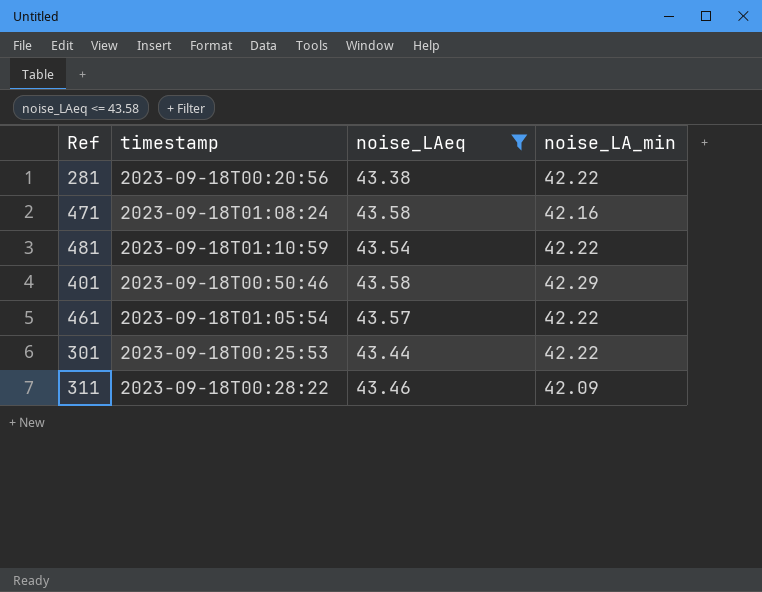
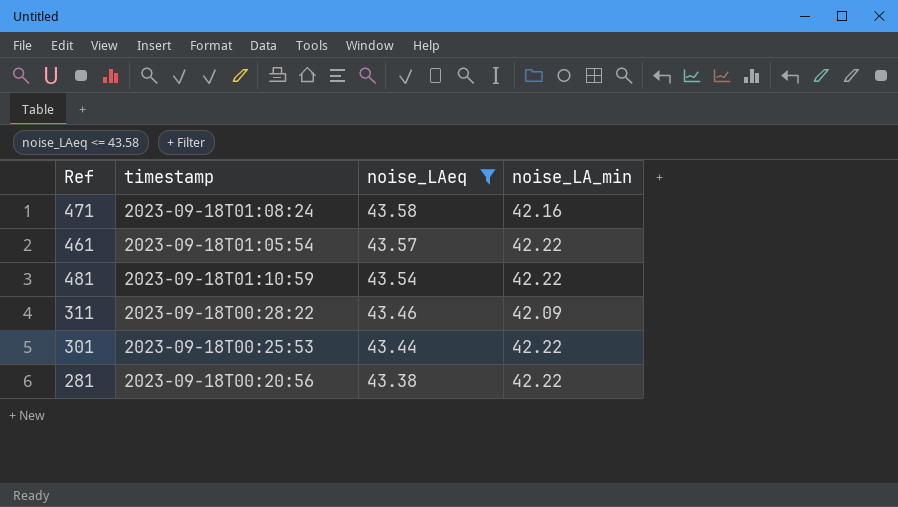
row order: none -> noise_LAeq descending
row 401: 2023-09-18T00:50:46 | 43.58 | 42.29 -> none

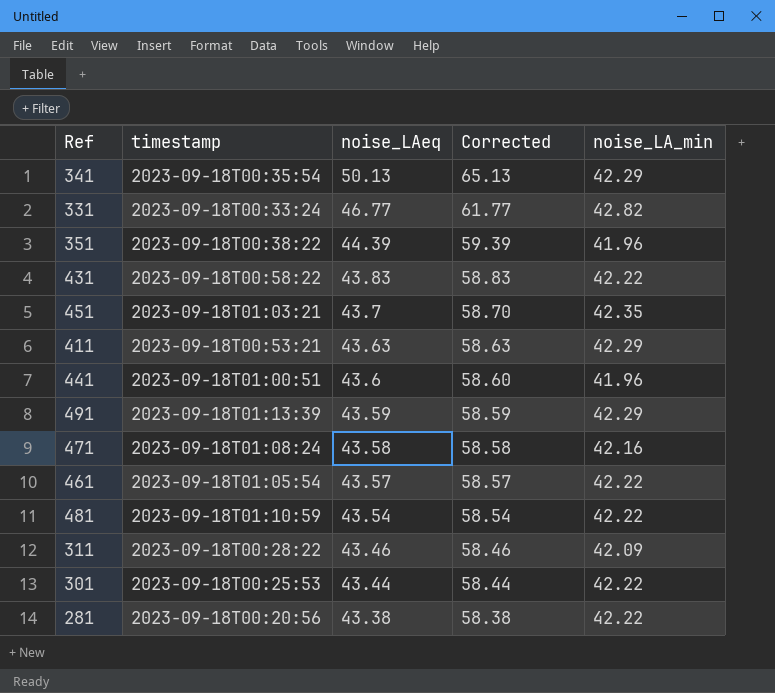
filter: noise_LAeq <= 43.58 -> none
column Corrected | formula: none -> [noise_LAeq] + 15

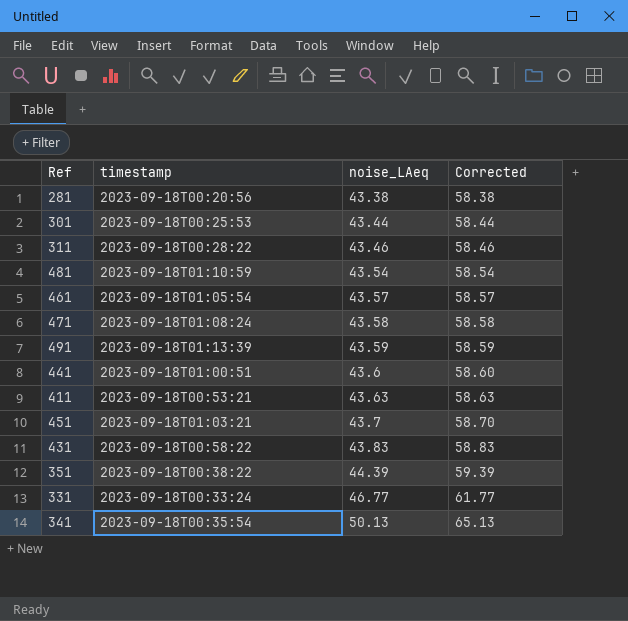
row order: noise_LAeq descending -> noise_LAeq ascending
column noise_LA_min | position: 5 -> none

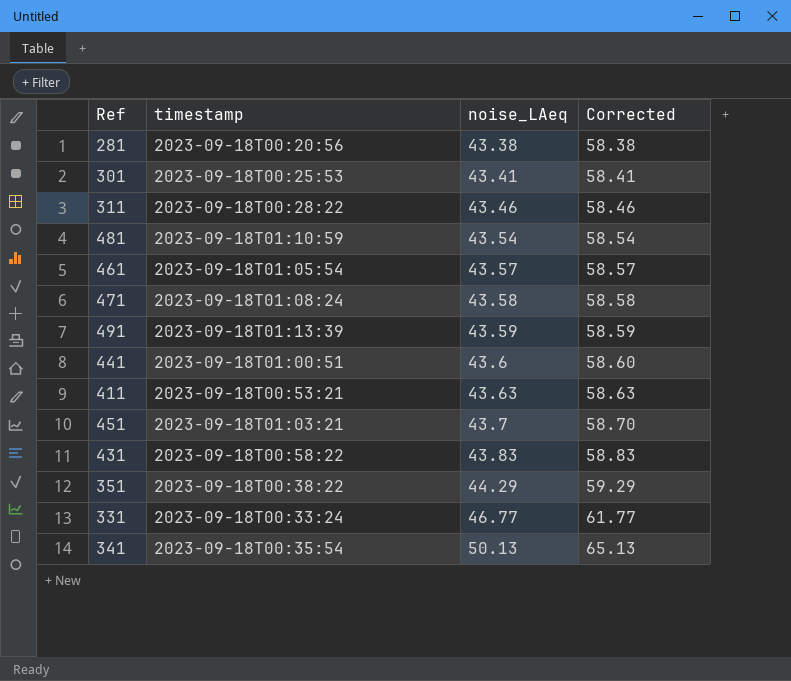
301 | noise_LAeq: 43.44 -> 43.41
301 | Corrected: 58.44 -> 58.41
351 | noise_LAeq: 44.39 -> 44.29
351 | Corrected: 59.39 -> 59.29

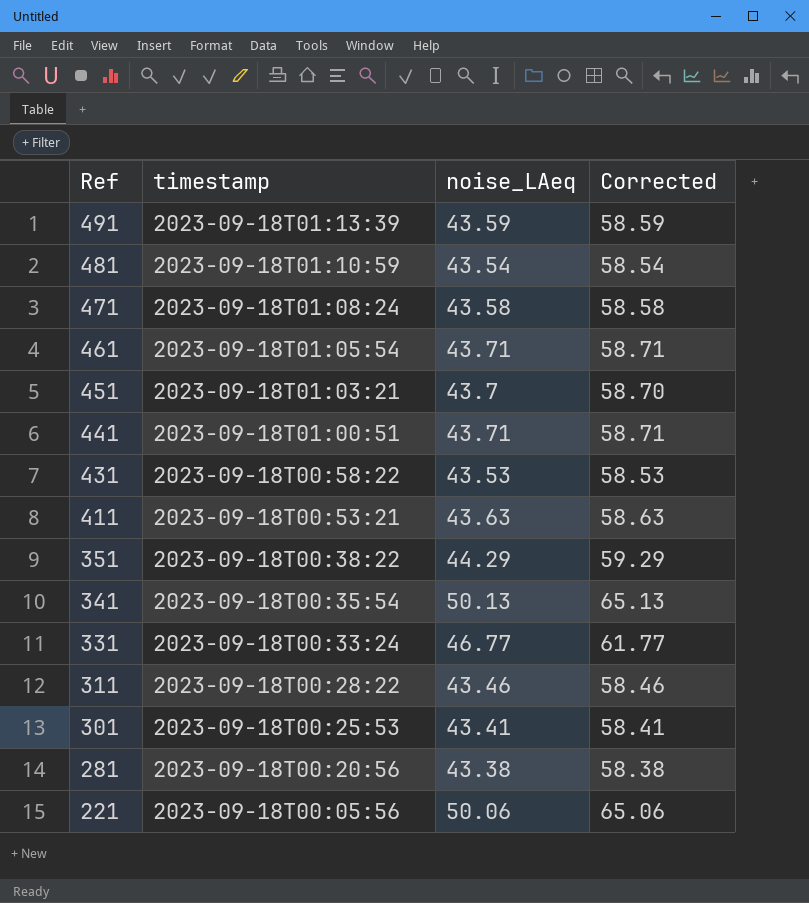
row order: noise_LAeq ascending -> Ref descending
461 | noise_LAeq: 43.57 -> 43.71
461 | Corrected: 58.57 -> 58.71
441 | noise_LAeq: 43.6 -> 43.71
441 | Corrected: 58.60 -> 58.71
431 | noise_LAeq: 43.83 -> 43.53
431 | Corrected: 58.83 -> 58.53
row 221: none -> 2023-09-18T00:05:56 | 50.06 | 65.06

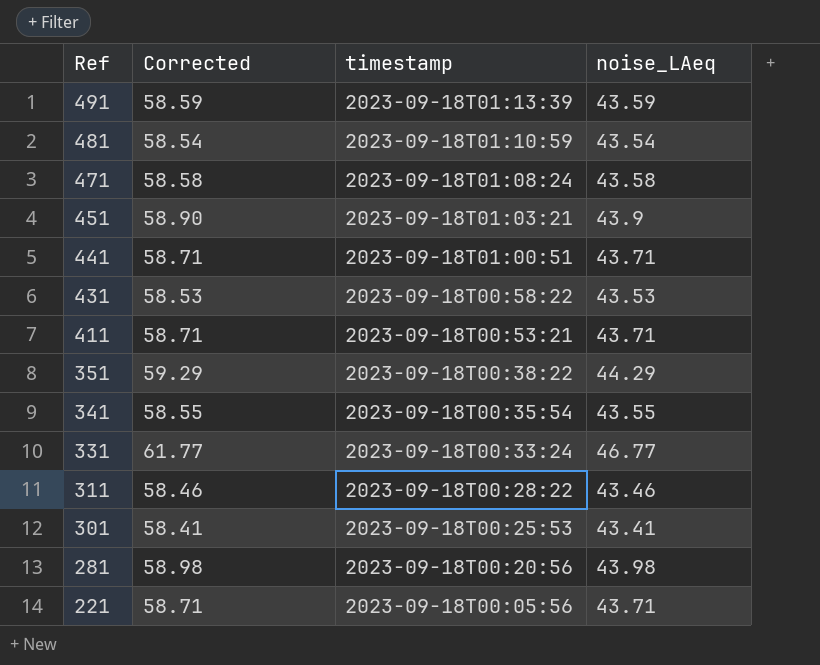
column Corrected | position: 4 -> 2
row 461: 2023-09-18T01:05:54 | 43.71 | 58.71 -> none
451 | Corrected: 58.70 -> 58.90
451 | noise_LAeq: 43.7 -> 43.9
411 | Corrected: 58.63 -> 58.71
411 | noise_LAeq: 43.63 -> 43.71
341 | Corrected: 65.13 -> 58.55
341 | noise_LAeq: 50.13 -> 43.55
281 | Corrected: 58.38 -> 58.98
281 | noise_LAeq: 43.38 -> 43.98
221 | Corrected: 65.06 -> 58.71
221 | noise_LAeq: 50.06 -> 43.71

